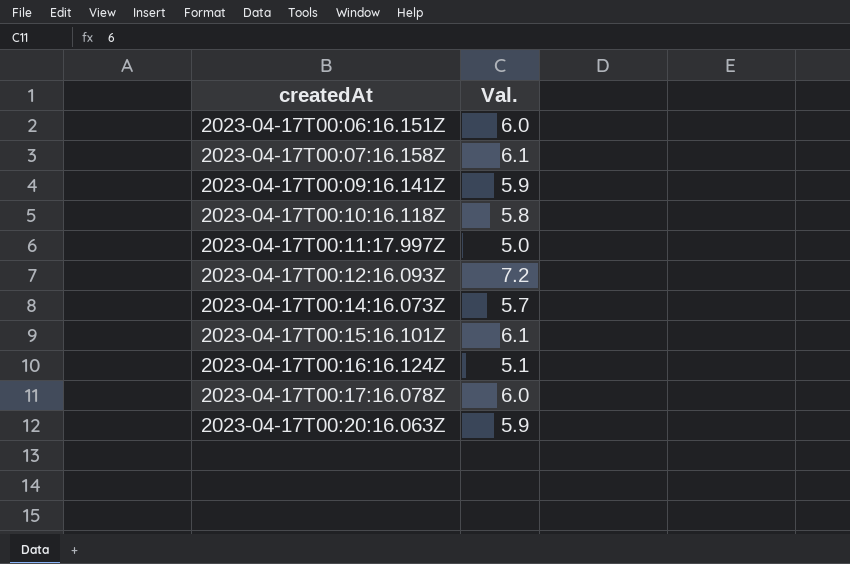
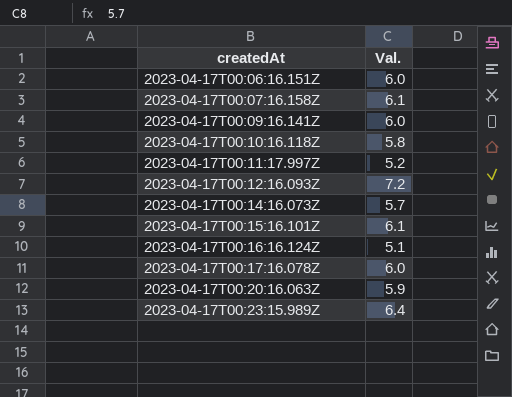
2023-04-17T00:09:16.141Z | Val.: 5.9 -> 6.0
2023-04-17T00:11:17.997Z | Val.: 5.0 -> 5.2
row 2023-04-17T00:23:15.989Z: none -> 6.4

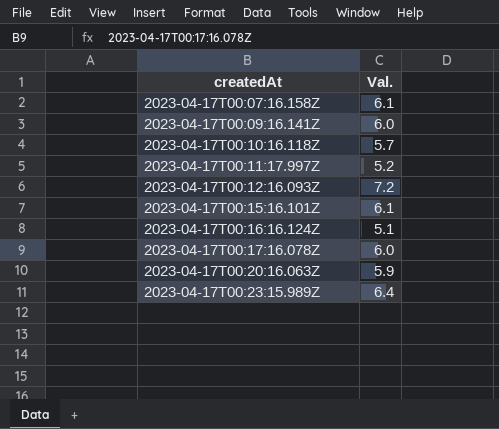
row 2023-04-17T00:06:16.151Z: 6.0 -> none
row 2023-04-17T00:14:16.073Z: 5.7 -> none
2023-04-17T00:10:16.118Z | Val.: 5.8 -> 5.7

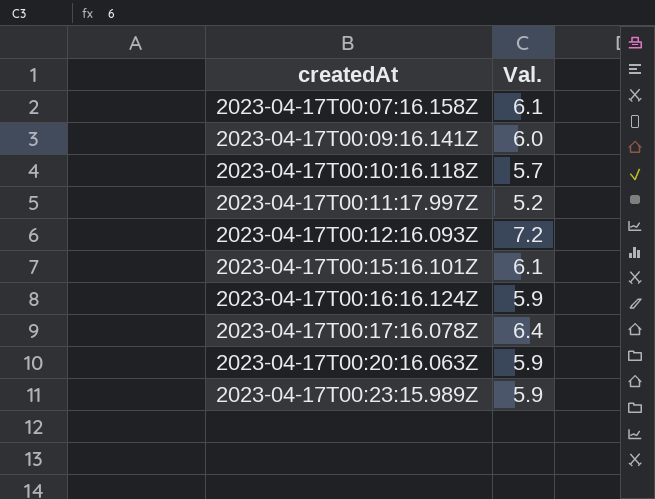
2023-04-17T00:16:16.124Z | Val.: 5.1 -> 5.9
2023-04-17T00:17:16.078Z | Val.: 6.0 -> 6.4
2023-04-17T00:23:15.989Z | Val.: 6.4 -> 5.9

